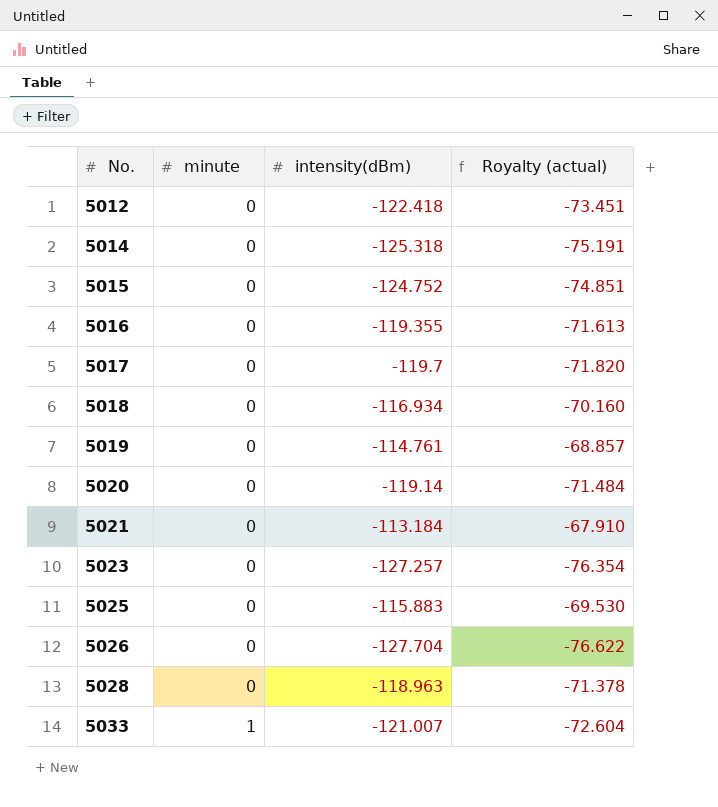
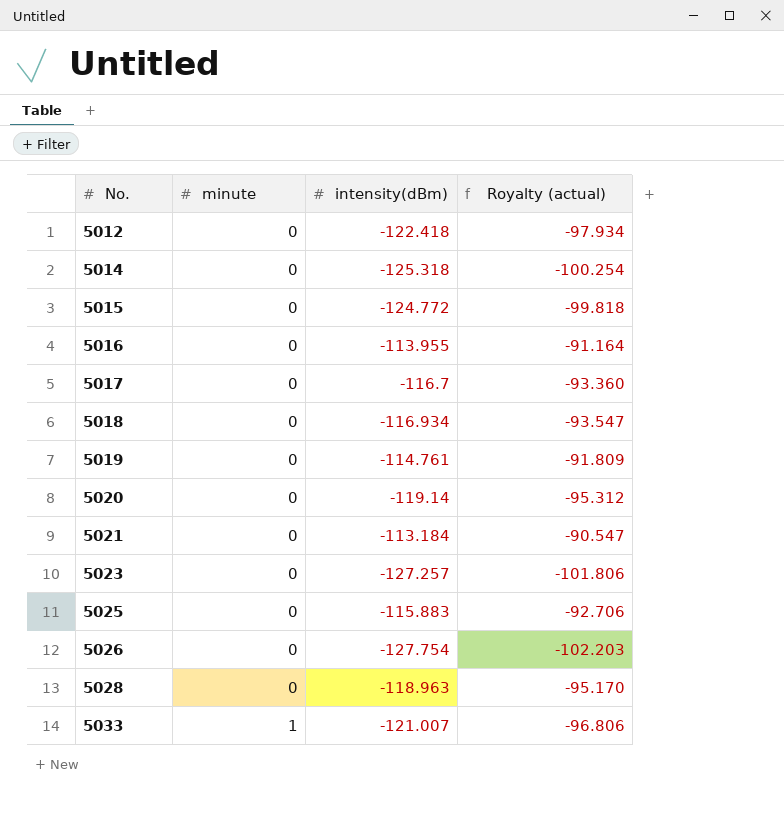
column Royalty (actual) | formula: [intensity(dBm)] * 0.6 -> [intensity(dBm)] * 0.8
5015 | intensity(dBm): -124.752 -> -124.772
5016 | intensity(dBm): -119.355 -> -113.955
5017 | intensity(dBm): -119.7 -> -116.7
5026 | intensity(dBm): -127.704 -> -127.754

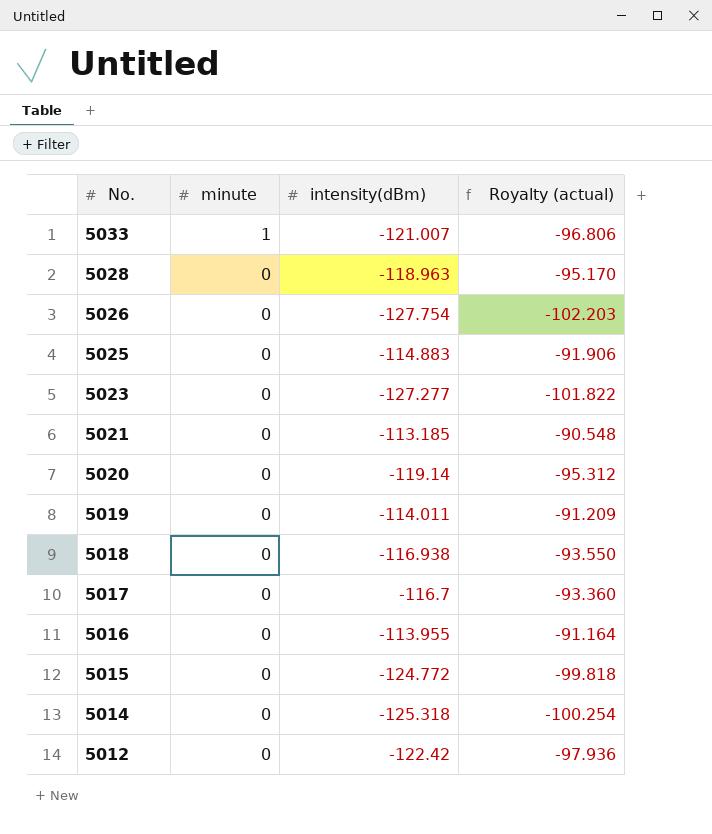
row order: No. ascending -> No. descending
5025 | intensity(dBm): -115.883 -> -114.883
5025 | Royalty (actual): -92.706 -> -91.906
5023 | intensity(dBm): -127.257 -> -127.277
5023 | Royalty (actual): -101.806 -> -101.822
5021 | intensity(dBm): -113.184 -> -113.185
5021 | Royalty (actual): -90.547 -> -90.548
5019 | intensity(dBm): -114.761 -> -114.011
5019 | Royalty (actual): -91.809 -> -91.209
5018 | intensity(dBm): -116.934 -> -116.938
5018 | Royalty (actual): -93.547 -> -93.550
5012 | intensity(dBm): -122.418 -> -122.42
5012 | Royalty (actual): -97.934 -> -97.936

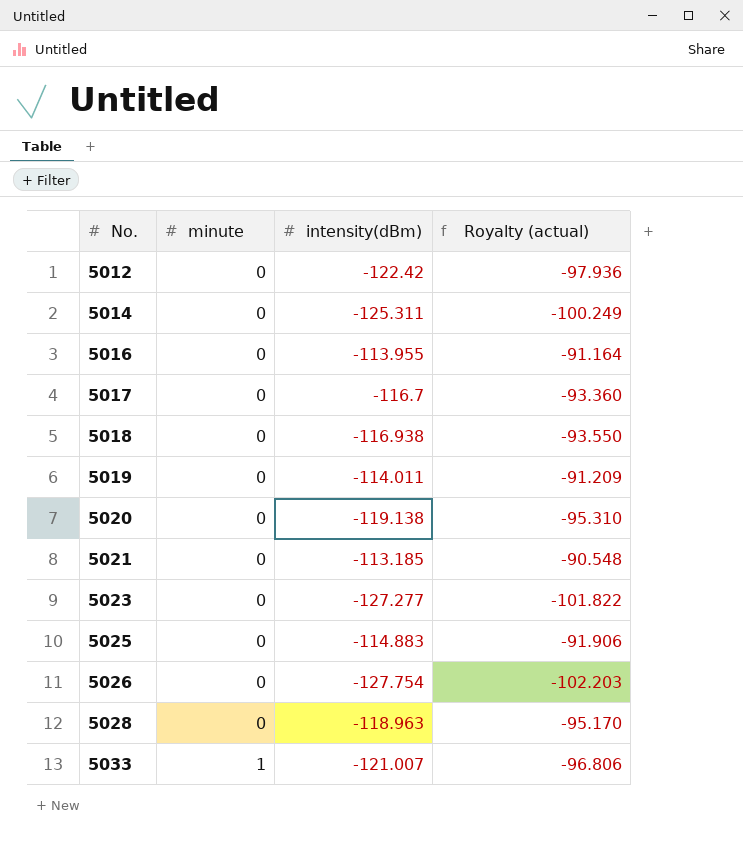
row order: No. descending -> No. ascending
row 5015: 0 | -124.772 | -99.818 -> none
5014 | intensity(dBm): -125.318 -> -125.311
5014 | Royalty (actual): -100.254 -> -100.249
5020 | intensity(dBm): -119.14 -> -119.138
5020 | Royalty (actual): -95.312 -> -95.310

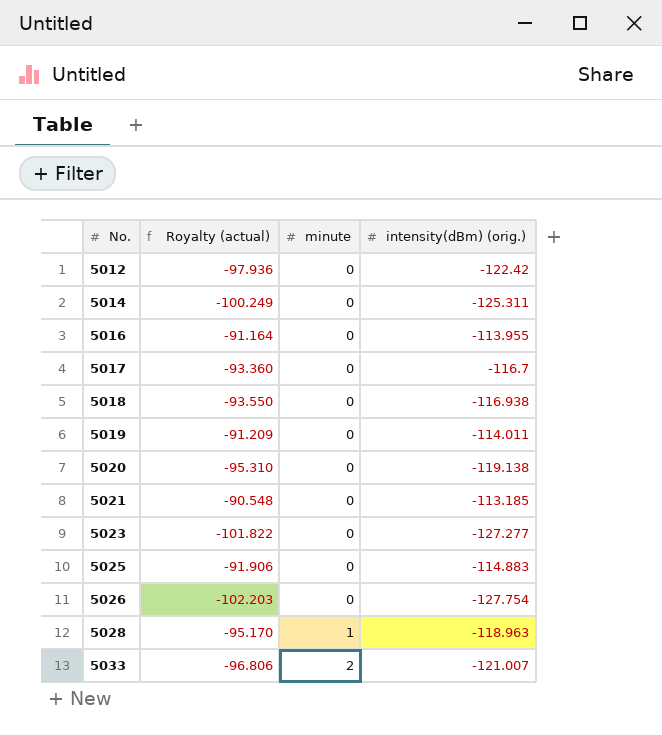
column Royalty (actual) | position: 4 -> 2
column name: intensity(dBm) -> intensity(dBm) (orig.)
5028 | minute: 0 -> 1
5033 | minute: 1 -> 2

